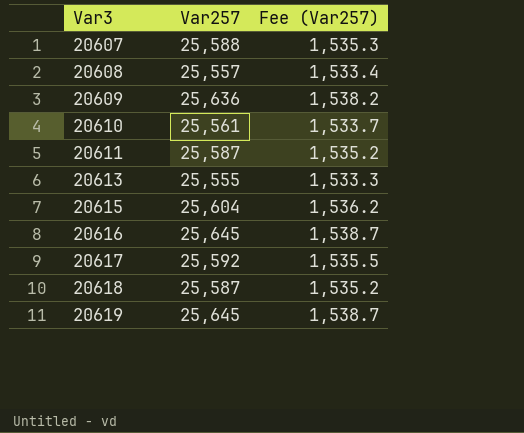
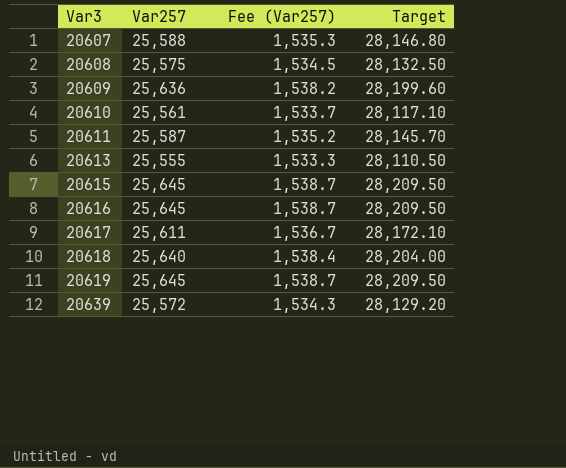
column Target | formula: none -> [Var257] * 1.1
20608 | Var257: 25,557 -> 25,575
20608 | Fee (Var257): 1,533.4 -> 1,534.5
20615 | Var257: 25,604 -> 25,645
20615 | Fee (Var257): 1,536.2 -> 1,538.7
20617 | Var257: 25,592 -> 25,611
20617 | Fee (Var257): 1,535.5 -> 1,536.7
20618 | Var257: 25,587 -> 25,640
20618 | Fee (Var257): 1,535.2 -> 1,538.4
row 20639: none -> 25,572 | 1,534.3 | 28,129.20

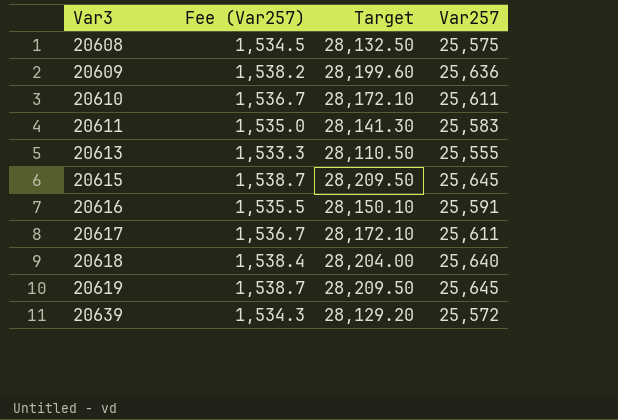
column Var257 | position: 2 -> 4
row 20607: 25,588 | 1,535.3 | 28,146.80 -> none
20610 | Fee (Var257): 1,533.7 -> 1,536.7
20610 | Target: 28,117.10 -> 28,172.10
20610 | Var257: 25,561 -> 25,611
20611 | Fee (Var257): 1,535.2 -> 1,535.0
20611 | Target: 28,145.70 -> 28,141.30
20611 | Var257: 25,587 -> 25,583
20616 | Fee (Var257): 1,538.7 -> 1,535.5
20616 | Target: 28,209.50 -> 28,150.10
20616 | Var257: 25,645 -> 25,591

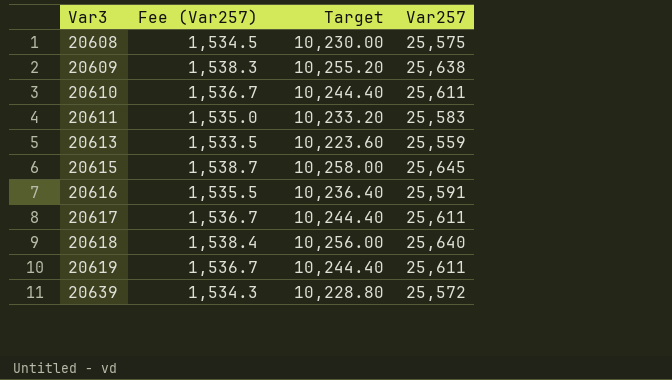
column Target | formula: [Var257] * 1.1 -> [Var257] * 0.4
20609 | Fee (Var257): 1,538.2 -> 1,538.3
20609 | Var257: 25,636 -> 25,638
20613 | Fee (Var257): 1,533.3 -> 1,533.5
20613 | Var257: 25,555 -> 25,559
20619 | Fee (Var257): 1,538.7 -> 1,536.7
20619 | Var257: 25,645 -> 25,611

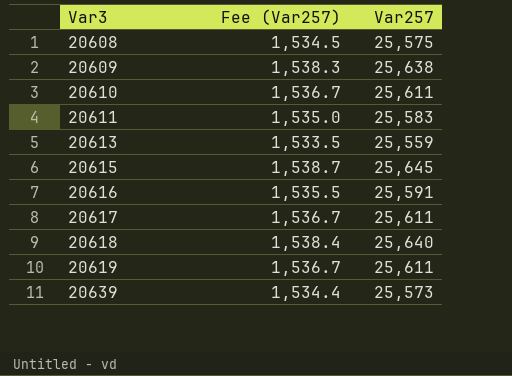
column Target | formula: [Var257] * 0.4 -> none
20639 | Fee (Var257): 1,534.3 -> 1,534.4
20639 | Var257: 25,572 -> 25,573

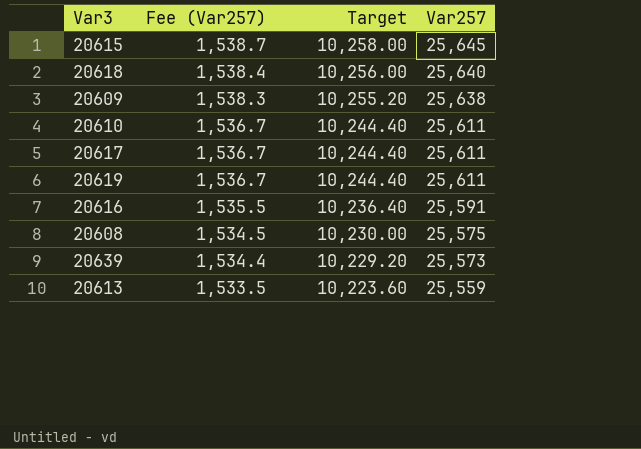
row order: Var3 ascending -> Fee (Var257) descending
column Target | formula: none -> [Var257] * 0.4
row 20611: 1,535.0 | 25,583 -> none

